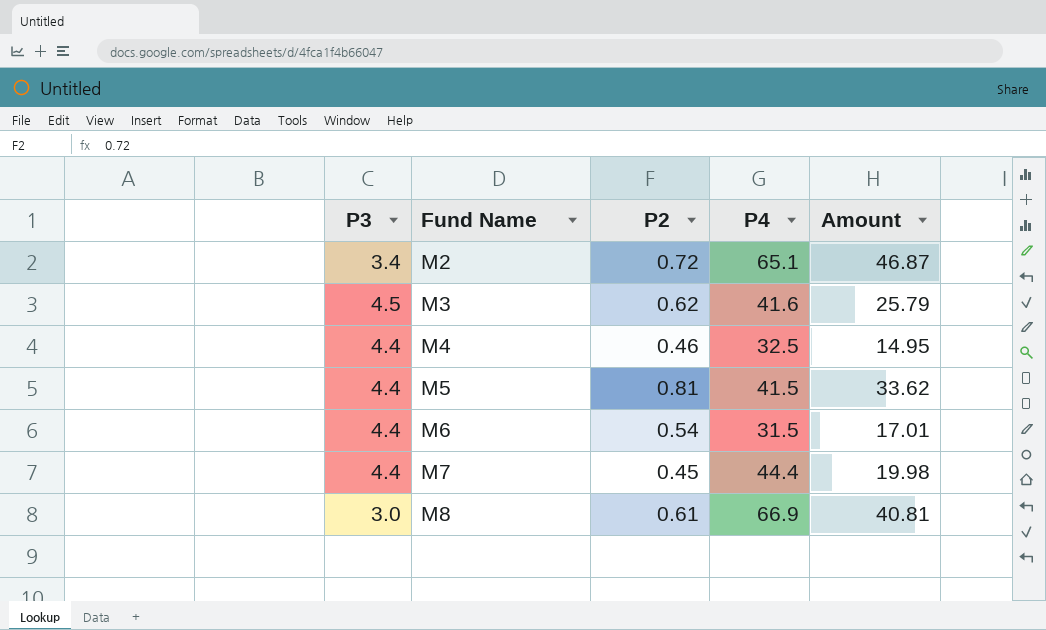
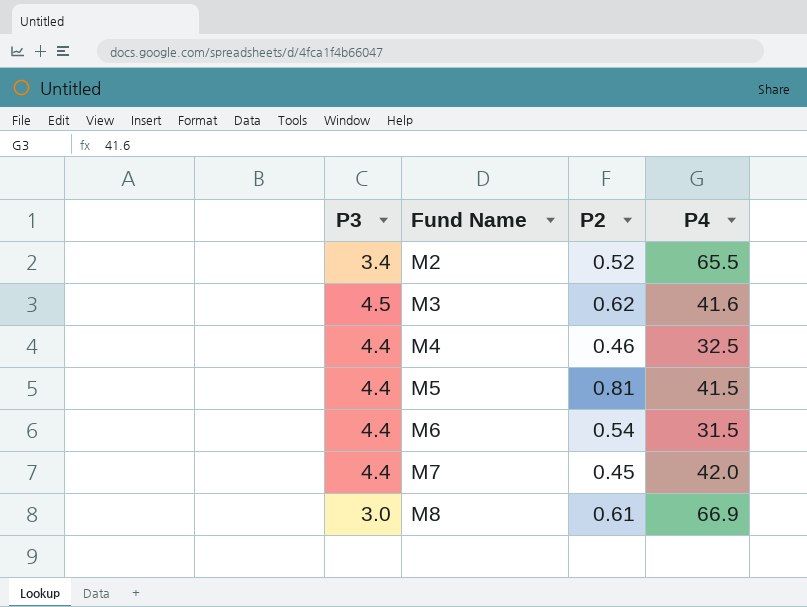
column Amount | formula: [P2] * [P4] -> none
M2 | P2: 0.72 -> 0.52
M2 | P4: 65.1 -> 65.5
M7 | P4: 44.4 -> 42.0

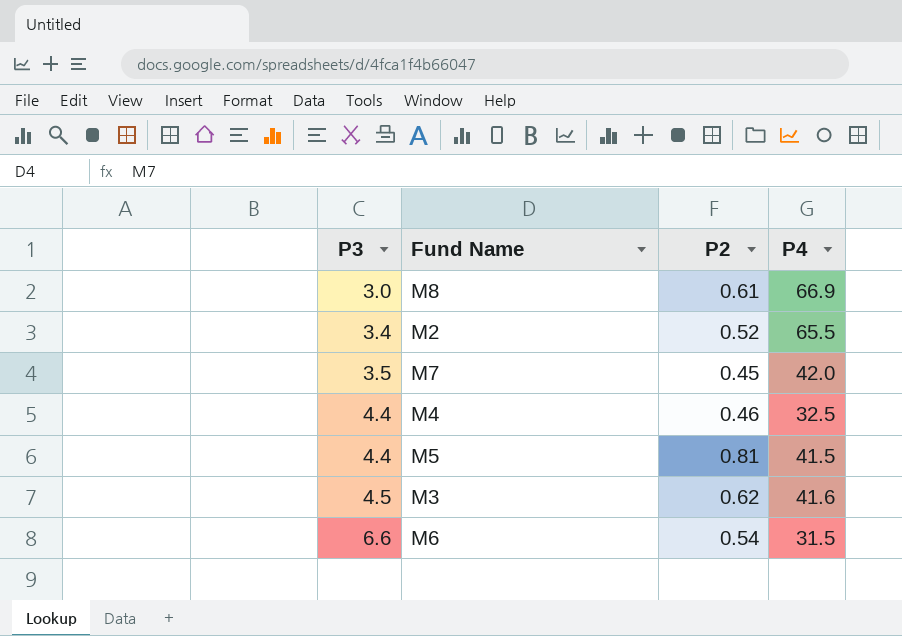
row order: Fund Name ascending -> P3 ascending
M7 | P3: 4.4 -> 3.5
M6 | P3: 4.4 -> 6.6

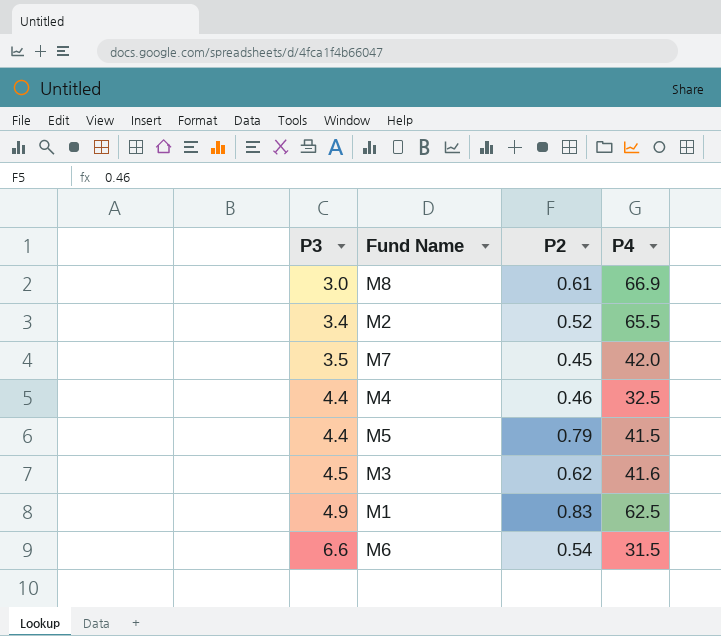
M5 | P2: 0.81 -> 0.79
row M1: none -> 4.9 | 0.83 | 62.5

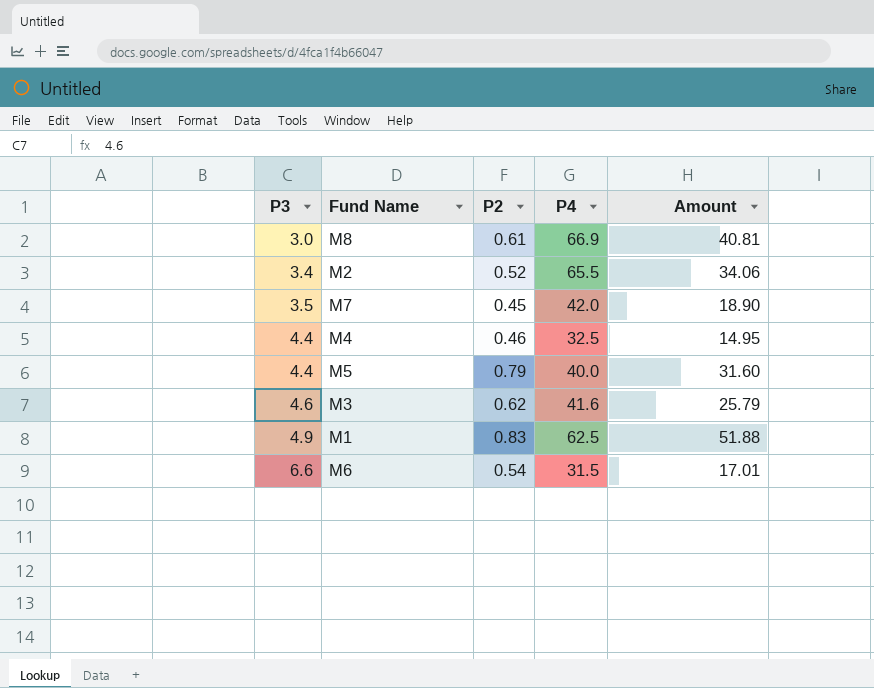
column Amount | formula: none -> [P2] * [P4]
M5 | P4: 41.5 -> 40.0
M3 | P3: 4.5 -> 4.6

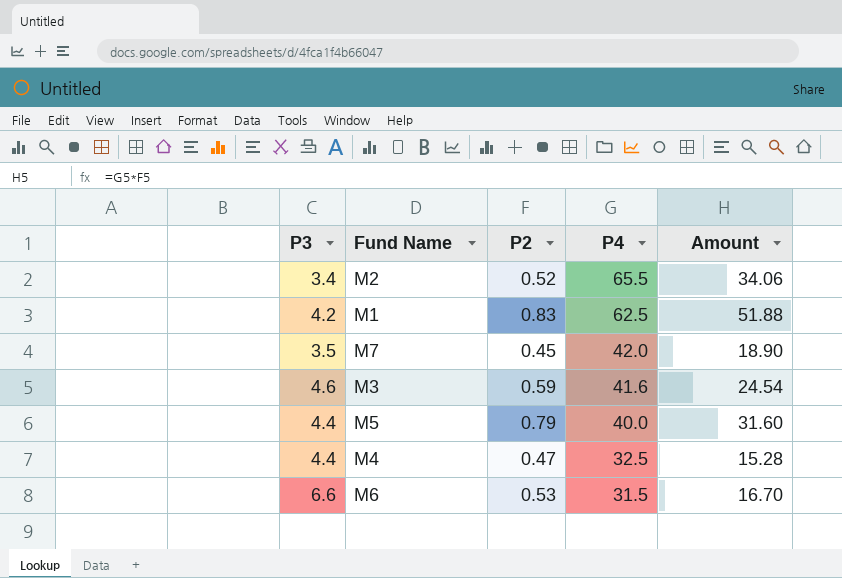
row order: P3 ascending -> P4 descending
row M8: 3.0 | 0.61 | 66.9 | 40.81 -> none
M1 | P3: 4.9 -> 4.2
M3 | P2: 0.62 -> 0.59
M3 | Amount: 25.79 -> 24.54
M4 | P2: 0.46 -> 0.47
M4 | Amount: 14.95 -> 15.28
M6 | P2: 0.54 -> 0.53
M6 | Amount: 17.01 -> 16.70

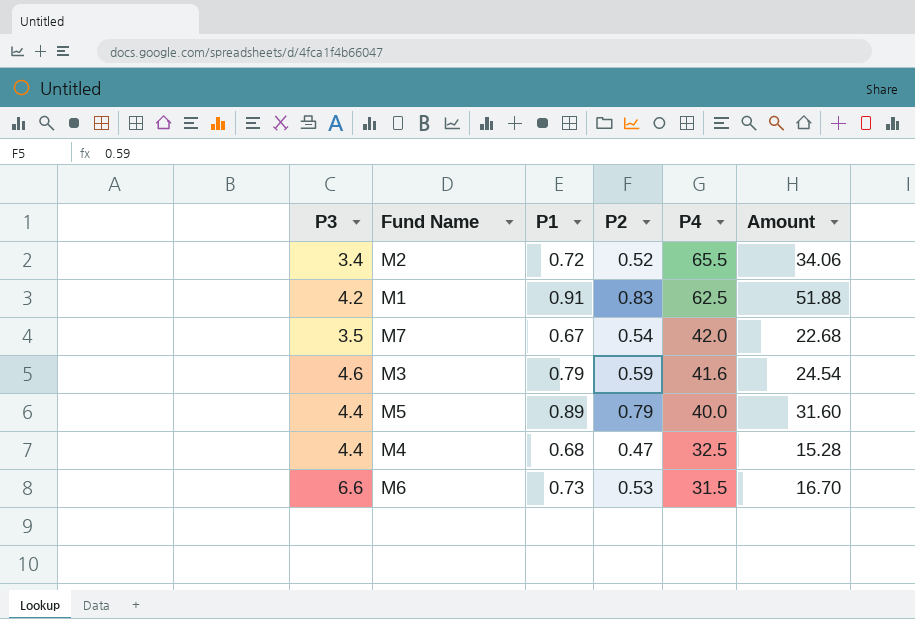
column P1 | position: none -> 3
M7 | P2: 0.45 -> 0.54
M7 | Amount: 18.90 -> 22.68

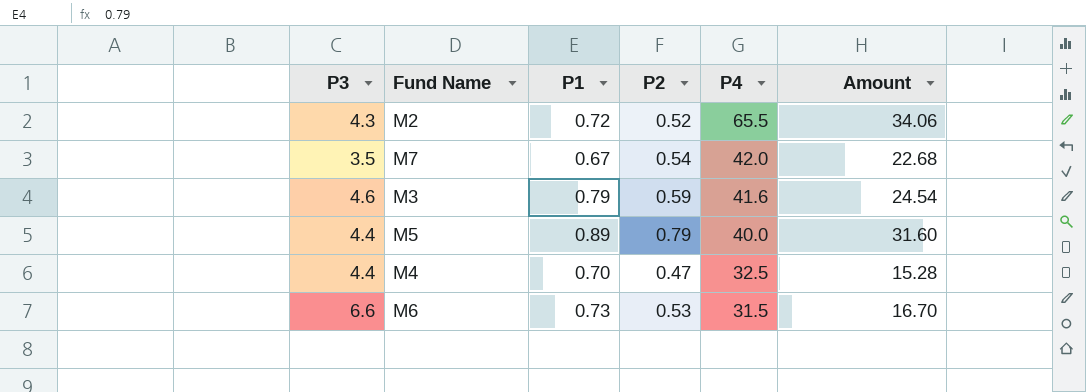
row M1: 4.2 | 0.91 | 0.83 | 62.5 | 51.88 -> none
M2 | P3: 3.4 -> 4.3
M4 | P1: 0.68 -> 0.70

